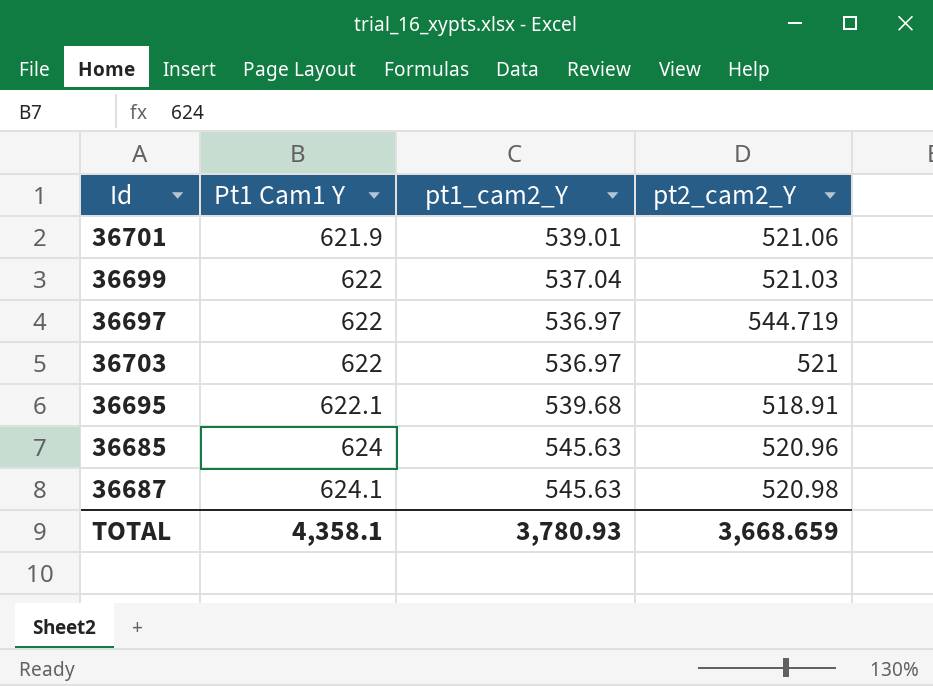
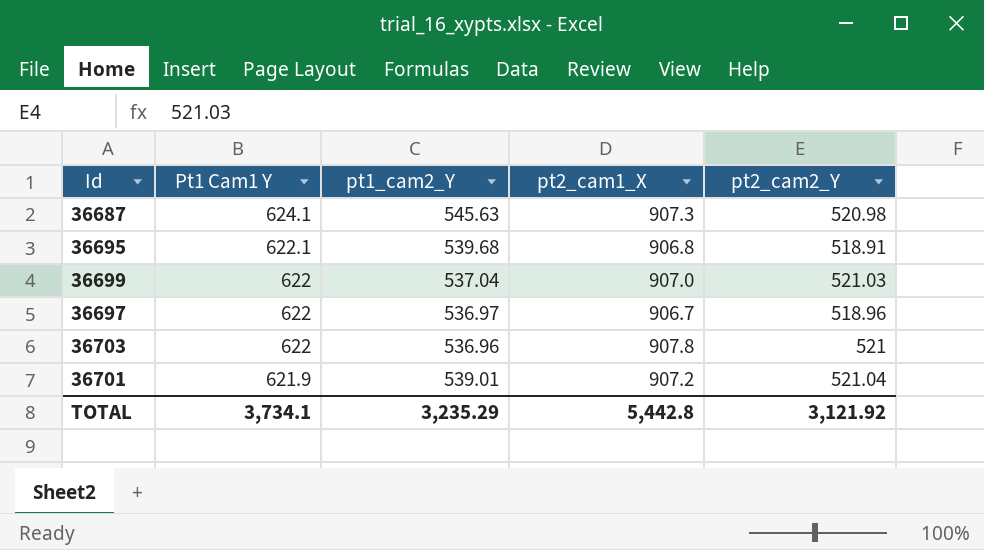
row order: Pt1 Cam1 Y ascending -> Pt1 Cam1 Y descending
column pt2_cam1_X | position: none -> 4
row 36685: 624 | 545.63 | 520.96 -> none
36697 | pt2_cam2_Y: 544.719 -> 518.96
36703 | pt1_cam2_Y: 536.97 -> 536.96
36701 | pt2_cam2_Y: 521.06 -> 521.04
TOTAL | Pt1 Cam1 Y: 4,358.1 -> 3,734.1
TOTAL | pt1_cam2_Y: 3,780.93 -> 3,235.29
TOTAL | pt2_cam2_Y: 3,668.659 -> 3,121.92

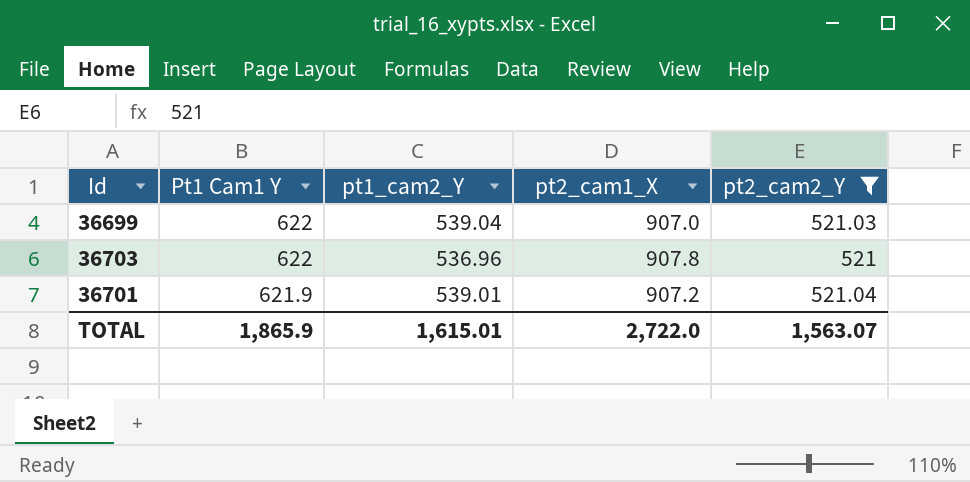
filter: none -> pt2_cam2_Y >= 521
36699 | pt1_cam2_Y: 537.04 -> 539.04
TOTAL | Pt1 Cam1 Y: 3,734.1 -> 1,865.9
TOTAL | pt1_cam2_Y: 3,235.29 -> 1,615.01
TOTAL | pt2_cam1_X: 5,442.8 -> 2,722.0
TOTAL | pt2_cam2_Y: 3,121.92 -> 1,563.07

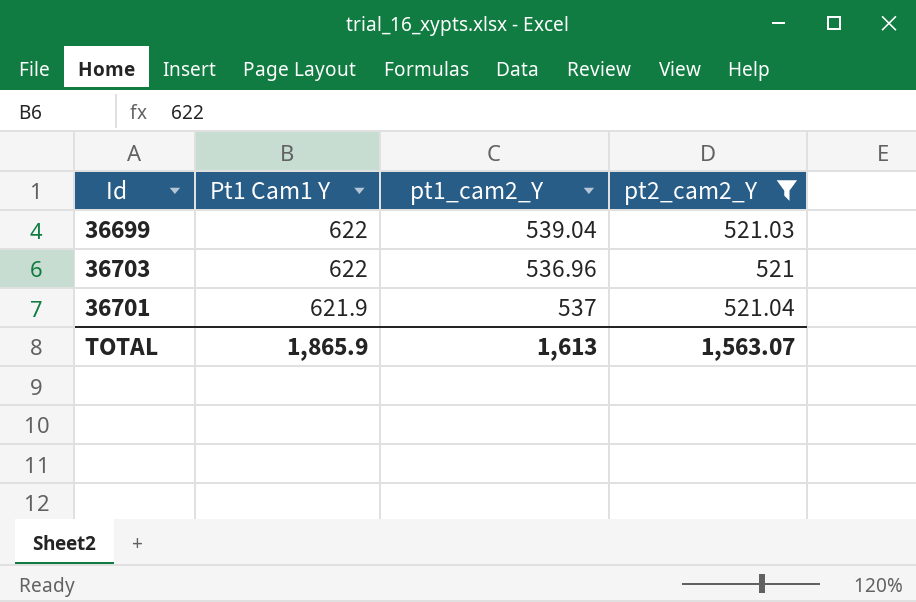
column pt2_cam1_X | position: 4 -> none
36701 | pt1_cam2_Y: 539.01 -> 537
TOTAL | pt1_cam2_Y: 1,615.01 -> 1,613

